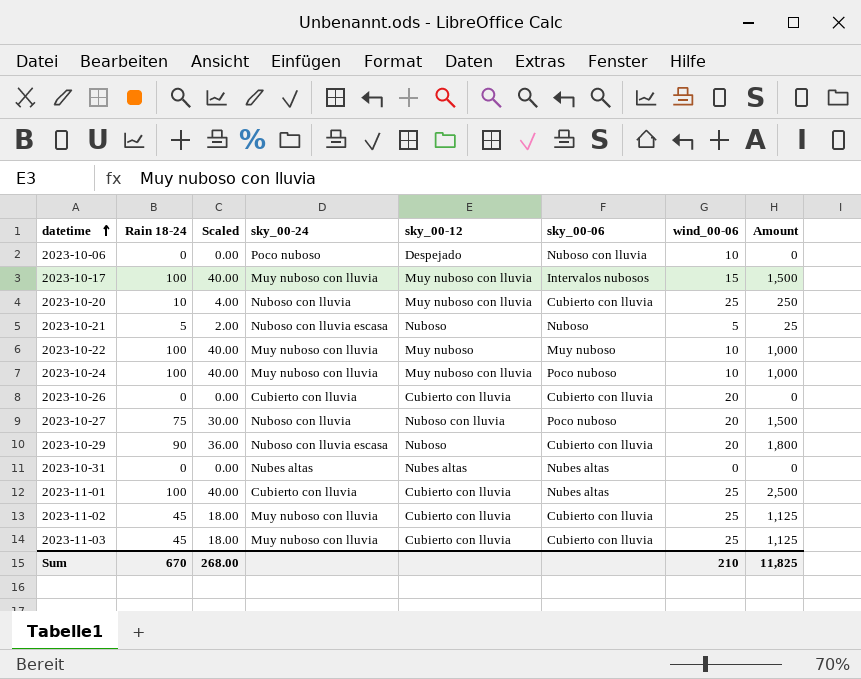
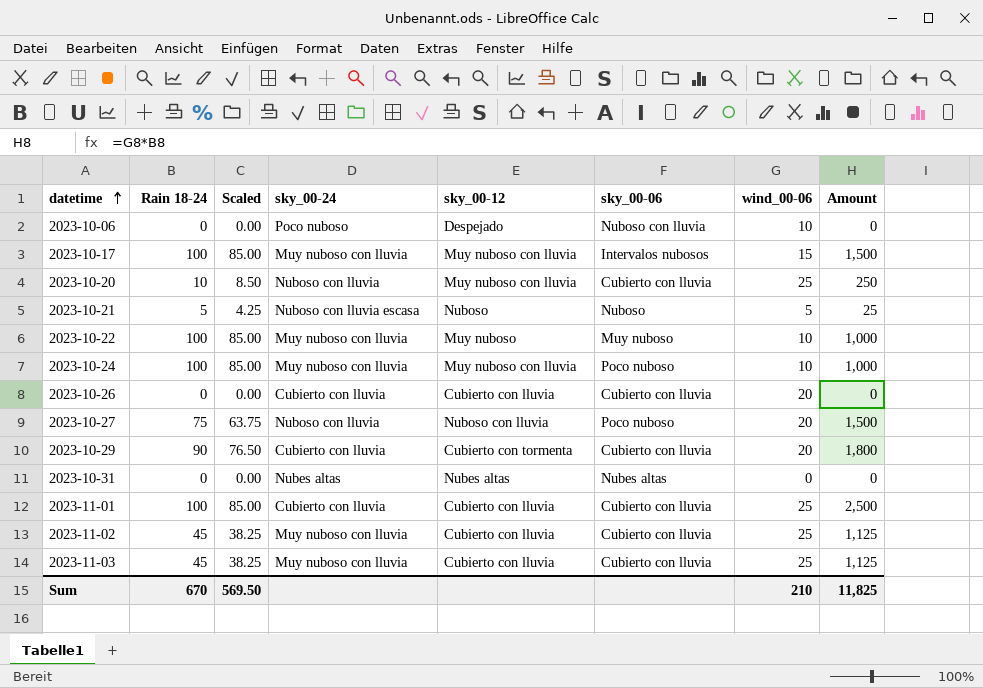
column Scaled | formula: [Rain 18-24] * 0.4 -> [Rain 18-24] * 0.85
2023-10-29 | sky_00-24: Nuboso con lluvia escasa -> Cubierto con lluvia
2023-10-29 | sky_00-12: Nuboso -> Cubierto con tormenta
2023-11-01 | sky_00-06: Nubes altas -> Cubierto con lluvia
Sum | Scaled: 268.00 -> 569.50

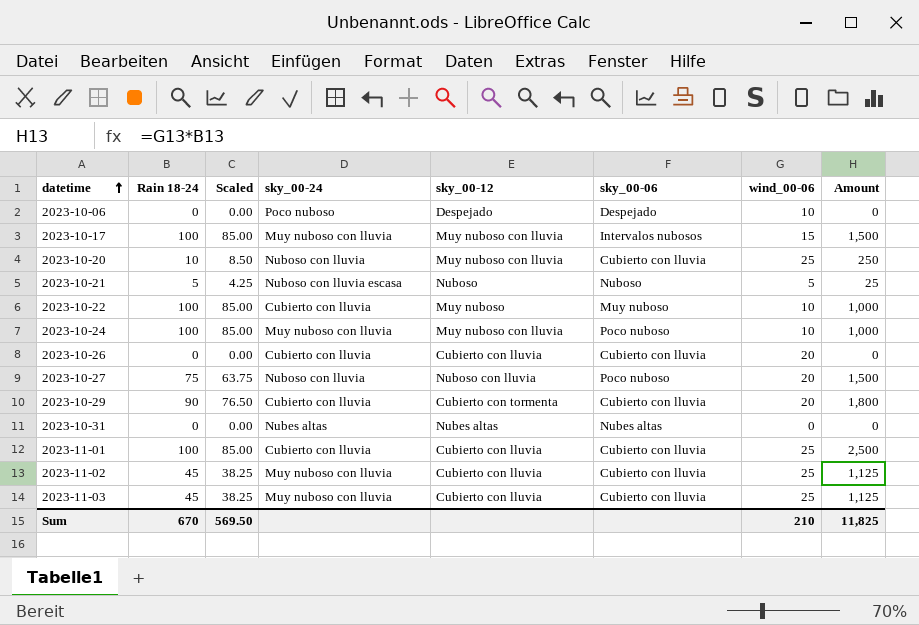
2023-10-06 | sky_00-06: Nuboso con lluvia -> Despejado
2023-10-22 | sky_00-24: Muy nuboso con lluvia -> Cubierto con lluvia

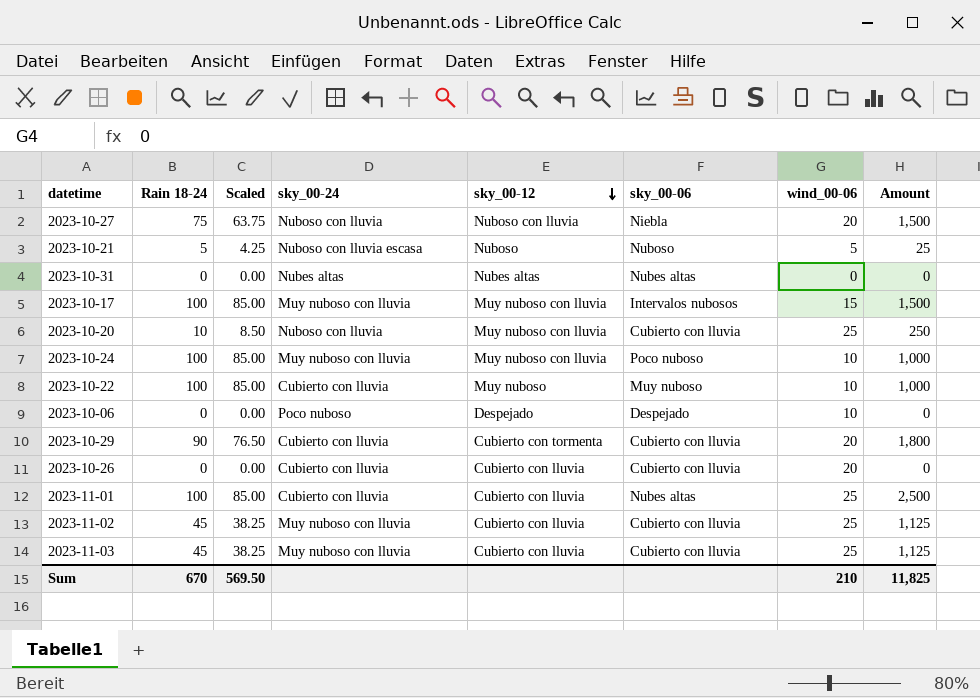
row order: datetime ascending -> sky_00-12 descending
2023-10-27 | sky_00-06: Poco nuboso -> Niebla
2023-11-01 | sky_00-06: Cubierto con lluvia -> Nubes altas

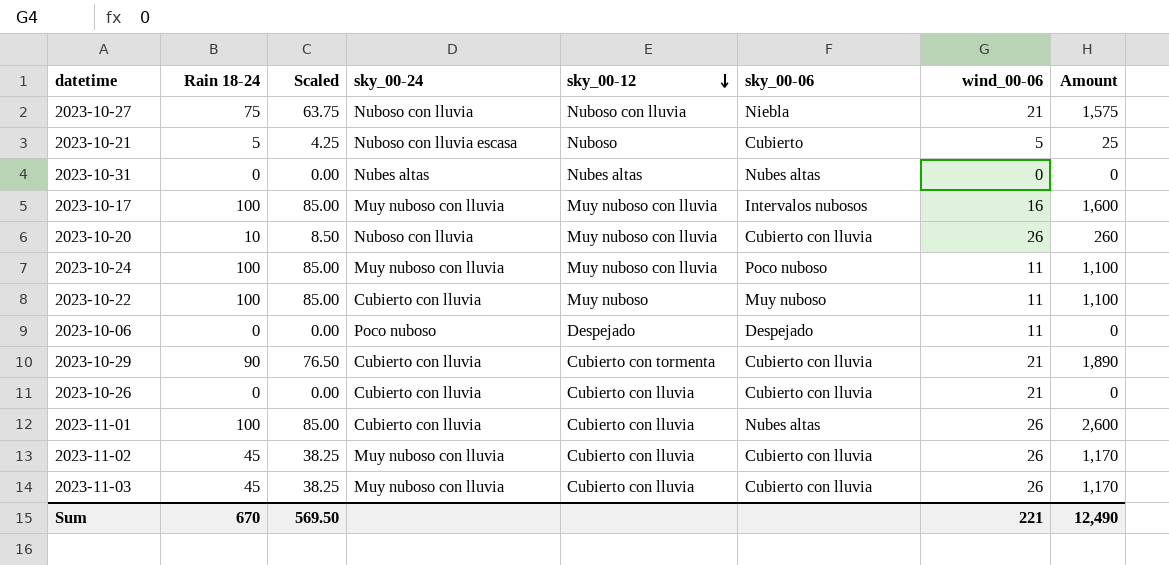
2023-10-27 | wind_00-06: 20 -> 21
2023-10-27 | Amount: 1,500 -> 1,575
2023-10-21 | sky_00-06: Nuboso -> Cubierto
2023-10-17 | wind_00-06: 15 -> 16
2023-10-17 | Amount: 1,500 -> 1,600
2023-10-20 | wind_00-06: 25 -> 26
2023-10-20 | Amount: 250 -> 260
2023-10-24 | wind_00-06: 10 -> 11
2023-10-24 | Amount: 1,000 -> 1,100
2023-10-22 | wind_00-06: 10 -> 11
2023-10-22 | Amount: 1,000 -> 1,100
2023-10-06 | wind_00-06: 10 -> 11
2023-10-29 | wind_00-06: 20 -> 21
2023-10-29 | Amount: 1,800 -> 1,890
2023-10-26 | wind_00-06: 20 -> 21
2023-11-01 | wind_00-06: 25 -> 26
2023-11-01 | Amount: 2,500 -> 2,600
2023-11-02 | wind_00-06: 25 -> 26
2023-11-02 | Amount: 1,125 -> 1,170
2023-11-03 | wind_00-06: 25 -> 26
2023-11-03 | Amount: 1,125 -> 1,170
Sum | wind_00-06: 210 -> 221
Sum | Amount: 11,825 -> 12,490

